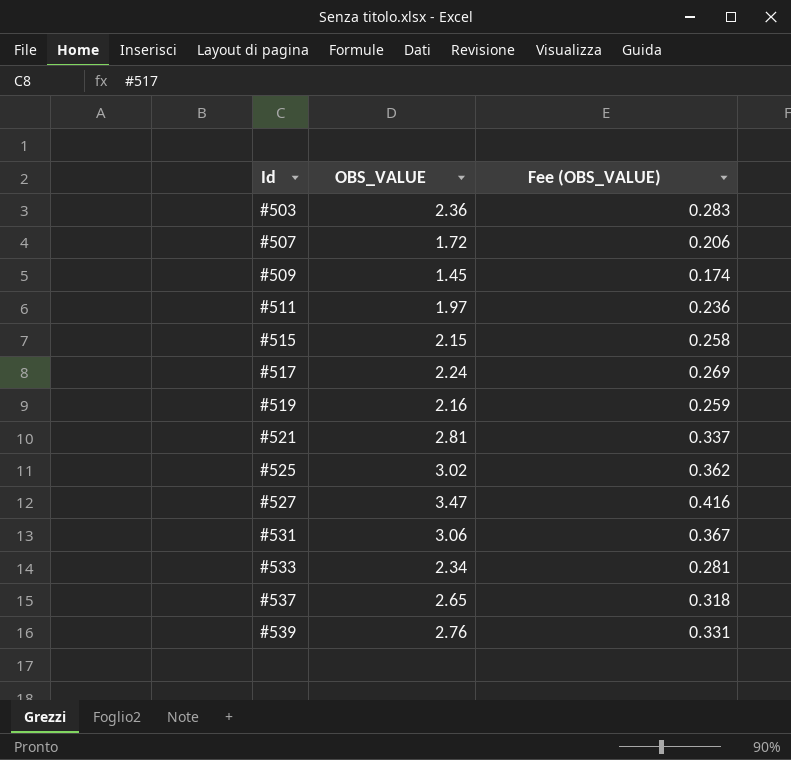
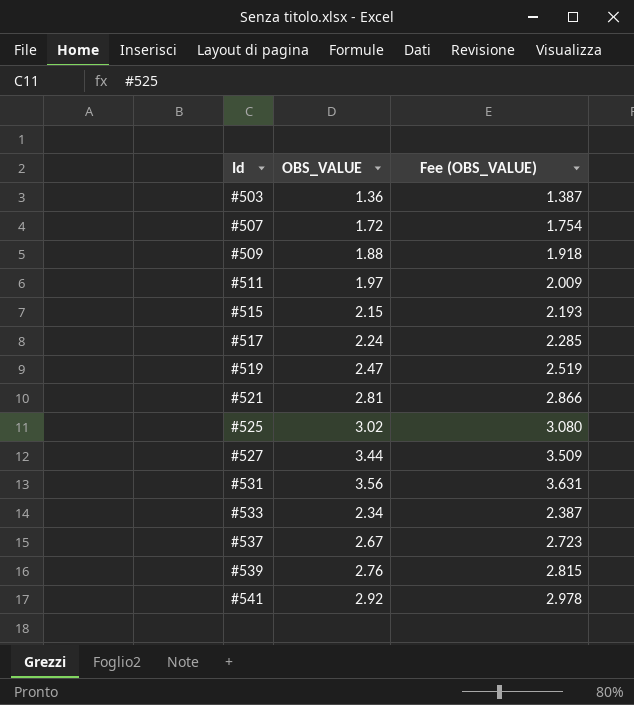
column Fee (OBS_VALUE) | formula: [OBS_VALUE] * 0.12 -> [OBS_VALUE] * 1.02
#503 | OBS_VALUE: 2.36 -> 1.36
#509 | OBS_VALUE: 1.45 -> 1.88
#519 | OBS_VALUE: 2.16 -> 2.47
#527 | OBS_VALUE: 3.47 -> 3.44
#531 | OBS_VALUE: 3.06 -> 3.56
#537 | OBS_VALUE: 2.65 -> 2.67
row #541: none -> 2.92 | 2.978

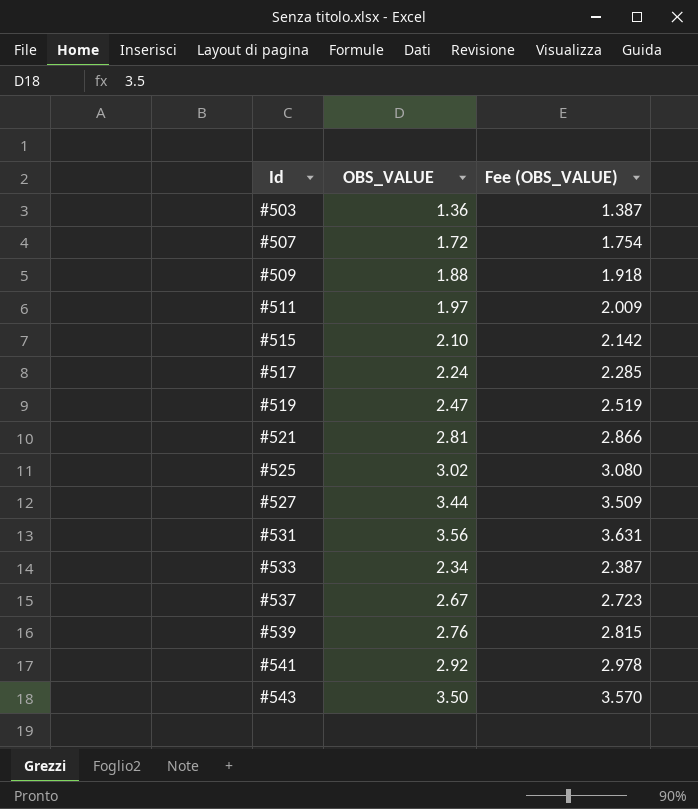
#515 | OBS_VALUE: 2.15 -> 2.10
#515 | Fee (OBS_VALUE): 2.193 -> 2.142
row #543: none -> 3.50 | 3.570

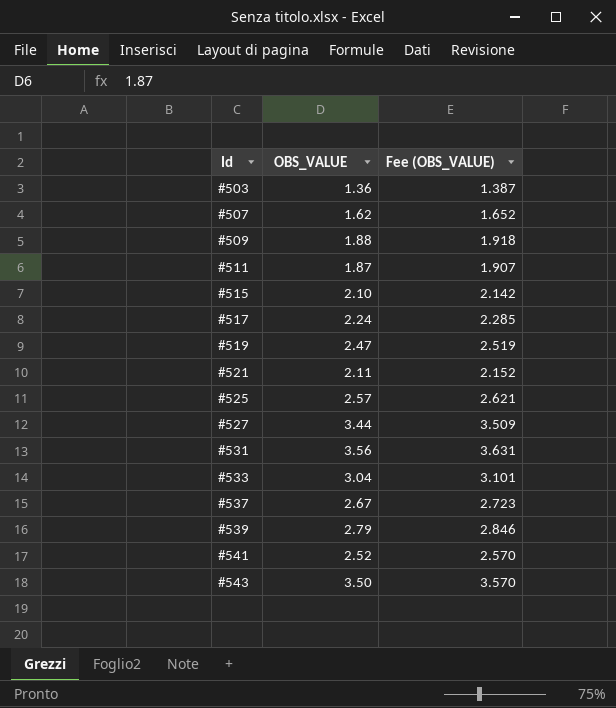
#507 | OBS_VALUE: 1.72 -> 1.62
#507 | Fee (OBS_VALUE): 1.754 -> 1.652
#511 | OBS_VALUE: 1.97 -> 1.87
#511 | Fee (OBS_VALUE): 2.009 -> 1.907
#521 | OBS_VALUE: 2.81 -> 2.11
#521 | Fee (OBS_VALUE): 2.866 -> 2.152
#525 | OBS_VALUE: 3.02 -> 2.57
#525 | Fee (OBS_VALUE): 3.080 -> 2.621
#533 | OBS_VALUE: 2.34 -> 3.04
#533 | Fee (OBS_VALUE): 2.387 -> 3.101
#539 | OBS_VALUE: 2.76 -> 2.79
#539 | Fee (OBS_VALUE): 2.815 -> 2.846
#541 | OBS_VALUE: 2.92 -> 2.52
#541 | Fee (OBS_VALUE): 2.978 -> 2.570

